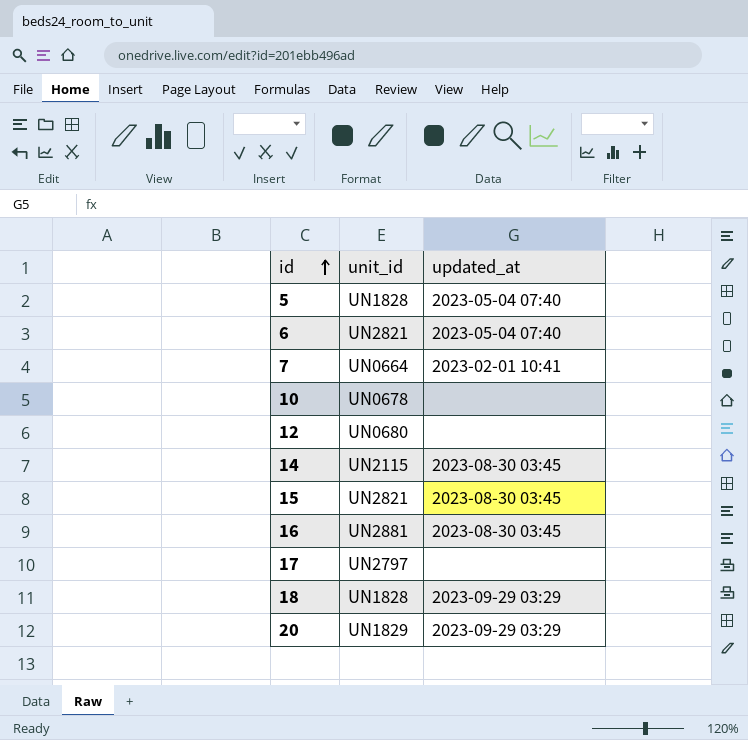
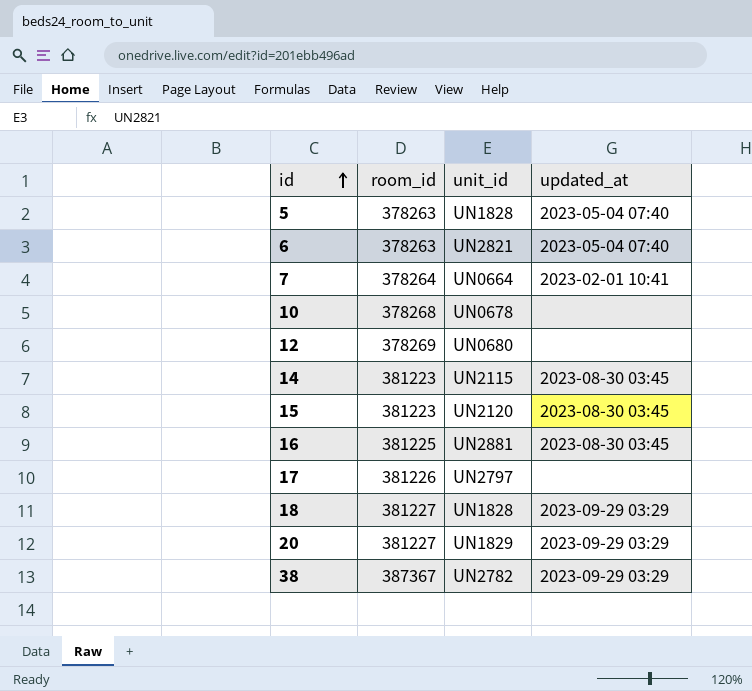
column room_id | position: none -> 2
15 | unit_id: UN2821 -> UN2120
row 38: none -> 387367 | UN2782 | 2023-09-29 03:29

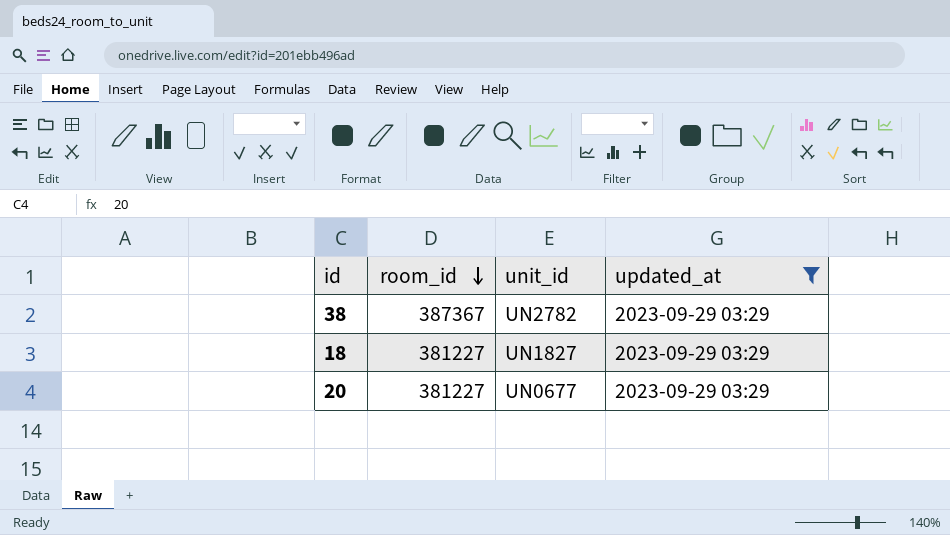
filter: none -> updated_at = 2023-09-29 03:29
row order: id ascending -> room_id descending
18 | unit_id: UN1828 -> UN1827
20 | unit_id: UN1829 -> UN0677

